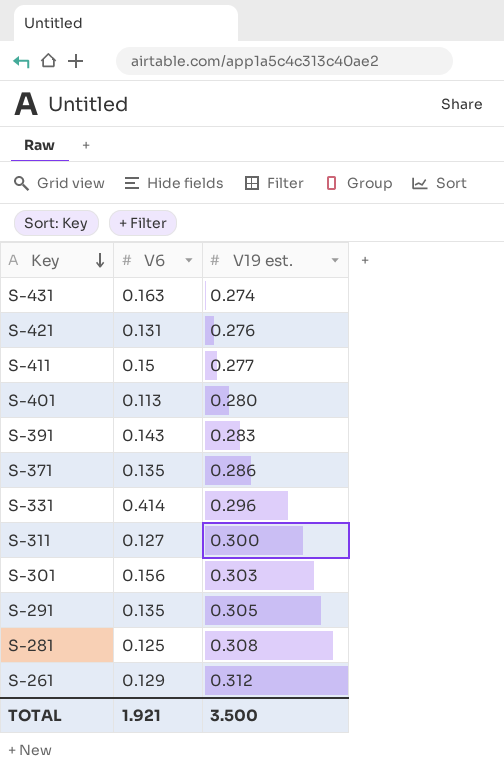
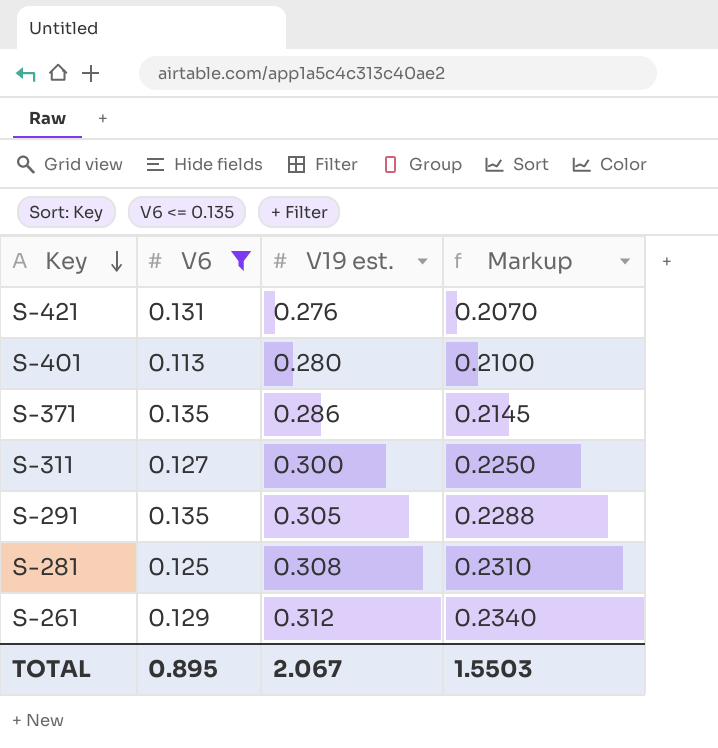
filter: none -> V6 <= 0.135
column Markup | formula: none -> [V19 est.] * 0.75
TOTAL | V6: 1.921 -> 0.895
TOTAL | V19 est.: 3.500 -> 2.067

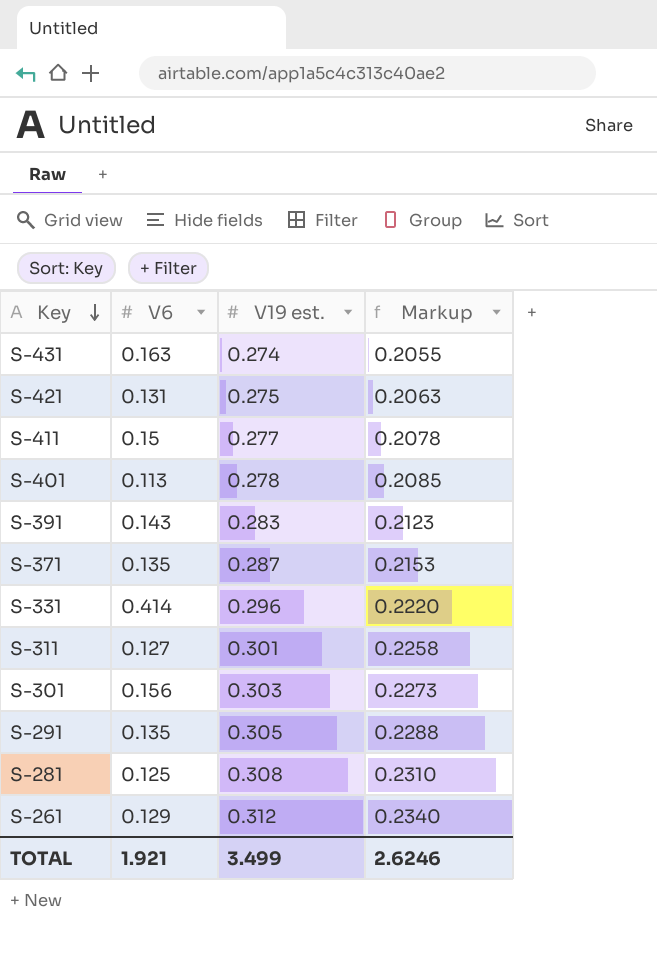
filter: V6 <= 0.135 -> none
S-421 | V19 est.: 0.276 -> 0.275
S-421 | Markup: 0.2070 -> 0.2063
S-401 | V19 est.: 0.280 -> 0.278
S-401 | Markup: 0.2100 -> 0.2085
S-371 | V19 est.: 0.286 -> 0.287
S-371 | Markup: 0.2145 -> 0.2153
S-311 | V19 est.: 0.300 -> 0.301
S-311 | Markup: 0.2250 -> 0.2258
TOTAL | V6: 0.895 -> 1.921
TOTAL | V19 est.: 2.067 -> 3.499
TOTAL | Markup: 1.5503 -> 2.6246

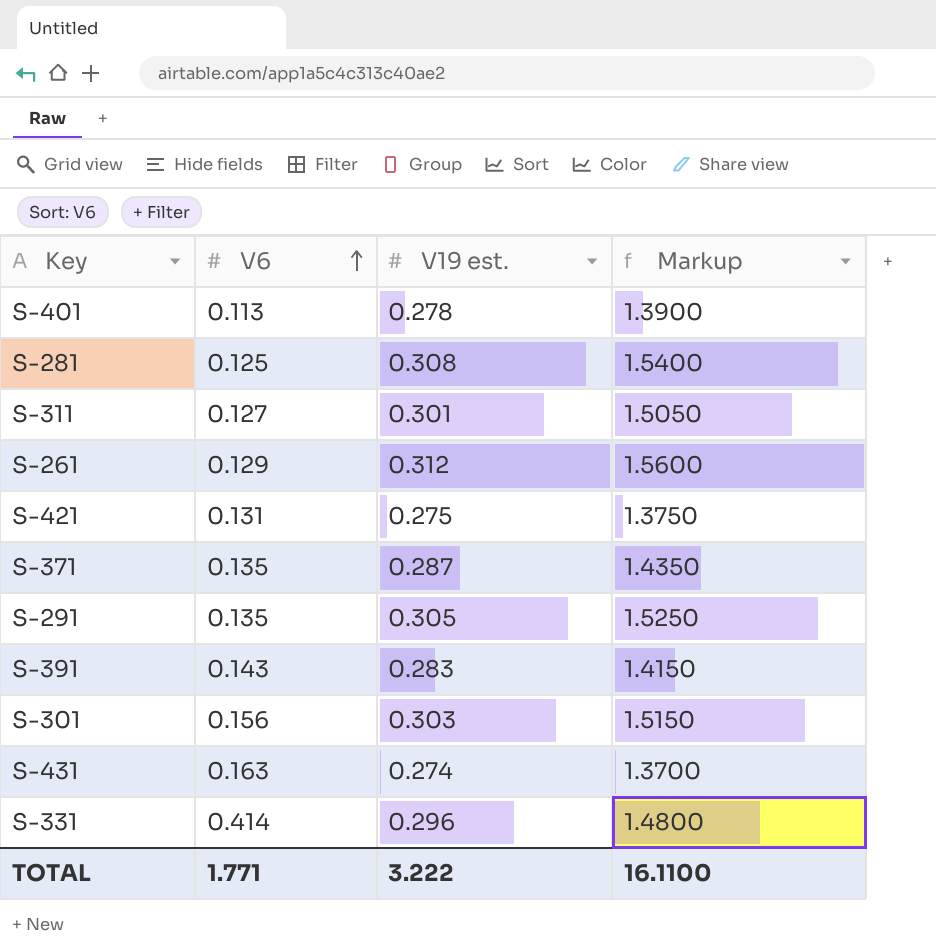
row order: Key descending -> V6 ascending
column Markup | formula: [V19 est.] * 0.75 -> [V19 est.] * 5
row S-411: 0.15 | 0.277 | 0.2078 -> none
TOTAL | V6: 1.921 -> 1.771
TOTAL | V19 est.: 3.499 -> 3.222
TOTAL | Markup: 2.6246 -> 16.1100

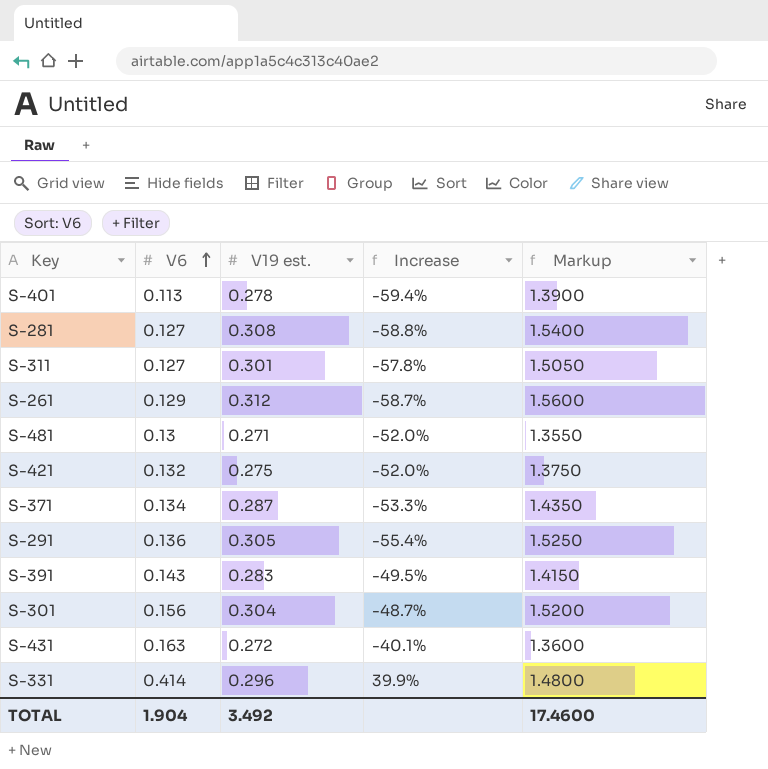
column Increase | formula: none -> ([V6] - [V19 est.]) / [V19 est.]
S-281 | V6: 0.125 -> 0.127
row S-481: none -> 0.13 | 0.271 | -52.0% | 1.3550
S-421 | V6: 0.131 -> 0.132
S-371 | V6: 0.135 -> 0.134
S-291 | V6: 0.135 -> 0.136
S-301 | V19 est.: 0.303 -> 0.304
S-301 | Markup: 1.5150 -> 1.5200
S-431 | V19 est.: 0.274 -> 0.272
S-431 | Markup: 1.3700 -> 1.3600
TOTAL | V6: 1.771 -> 1.904
TOTAL | V19 est.: 3.222 -> 3.492
TOTAL | Markup: 16.1100 -> 17.4600

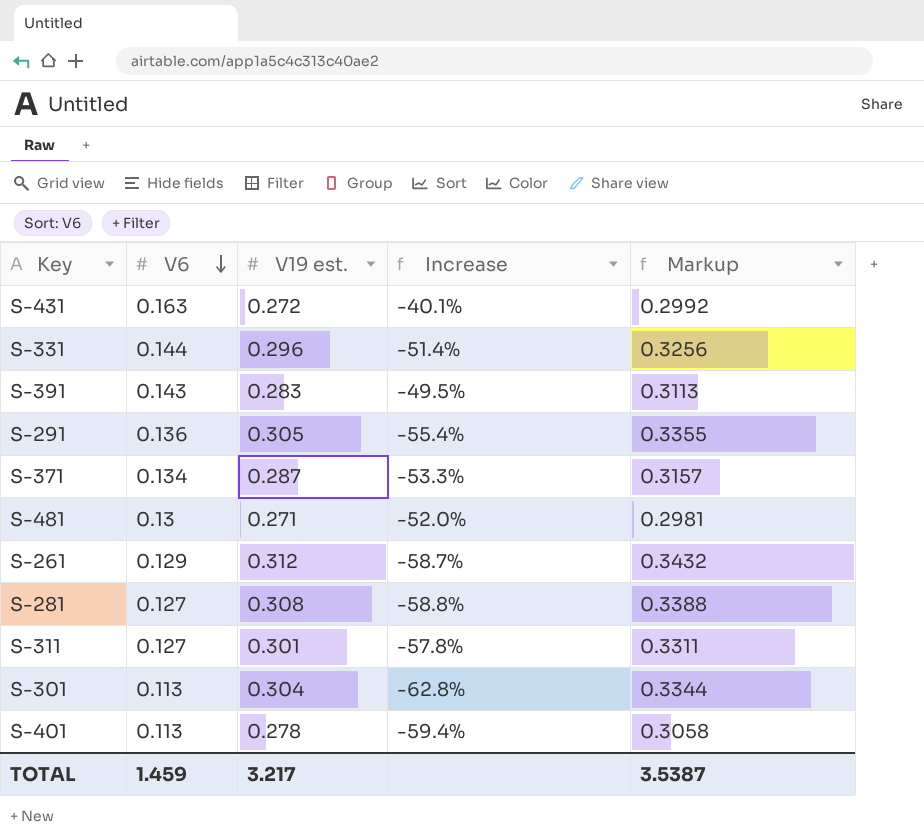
row order: V6 ascending -> V6 descending
column Markup | formula: [V19 est.] * 5 -> [V19 est.] * 1.1
row S-421: 0.132 | 0.275 | -52.0% | 1.3750 -> none
S-331 | V6: 0.414 -> 0.144
S-331 | Increase: 39.9% -> -51.4%
S-301 | V6: 0.156 -> 0.113
S-301 | Increase: -48.7% -> -62.8%
TOTAL | V6: 1.904 -> 1.459
TOTAL | V19 est.: 3.492 -> 3.217
TOTAL | Markup: 17.4600 -> 3.5387

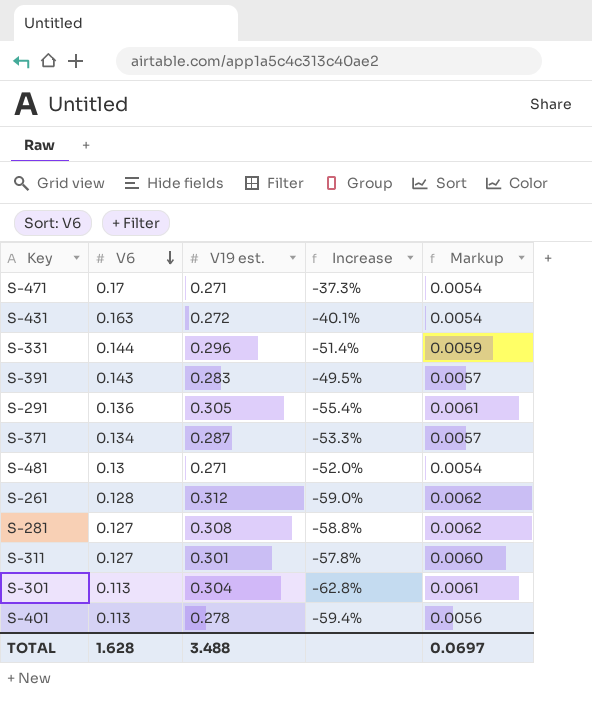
column Markup | formula: [V19 est.] * 1.1 -> [V19 est.] * 0.02
row S-471: none -> 0.17 | 0.271 | -37.3% | 0.0054
S-261 | V6: 0.129 -> 0.128
S-261 | Increase: -58.7% -> -59.0%
TOTAL | V6: 1.459 -> 1.628
TOTAL | V19 est.: 3.217 -> 3.488
TOTAL | Markup: 3.5387 -> 0.0697

